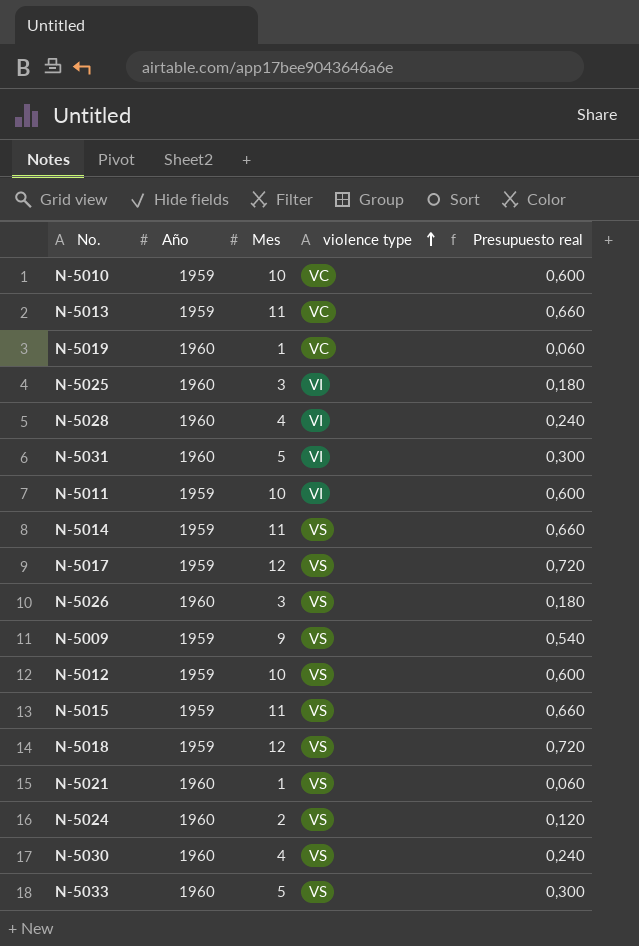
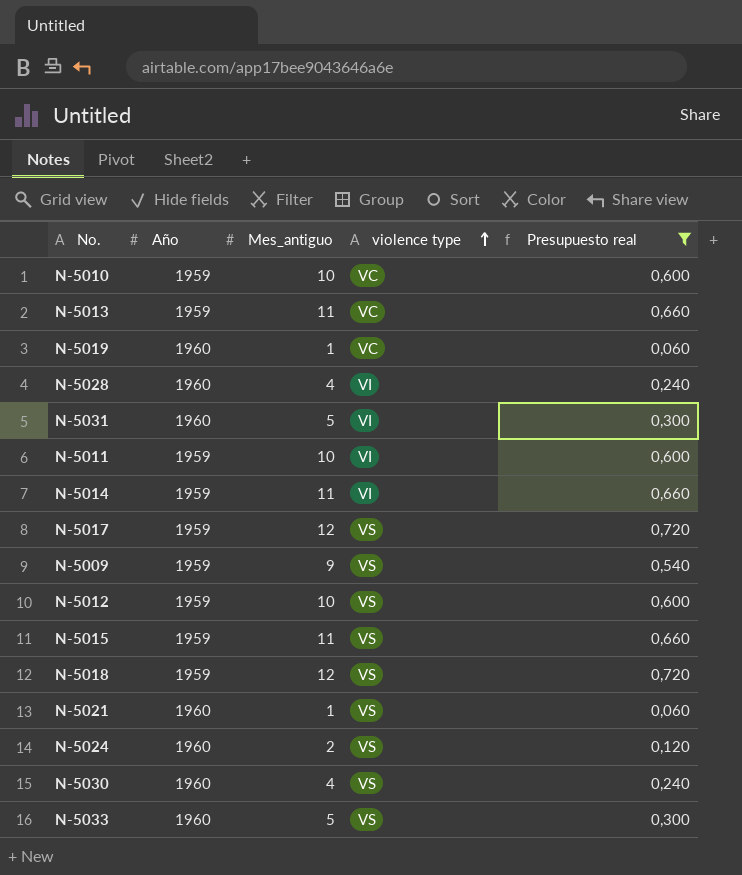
filter: none -> Presupuesto real != 0,180
column name: Mes -> Mes_antiguo
N-5014 | violence type: VS -> VI

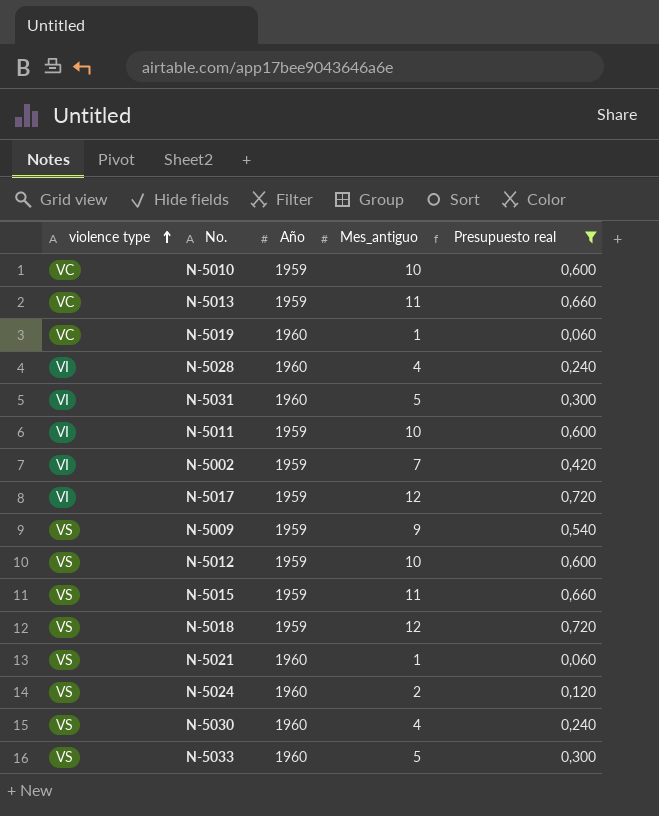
column violence type | position: 4 -> 1
row N-5014: 1959 | 11 | VI | 0,660 -> none
row N-5002: none -> VI | 1959 | 7 | 0,420
N-5017 | violence type: VS -> VI

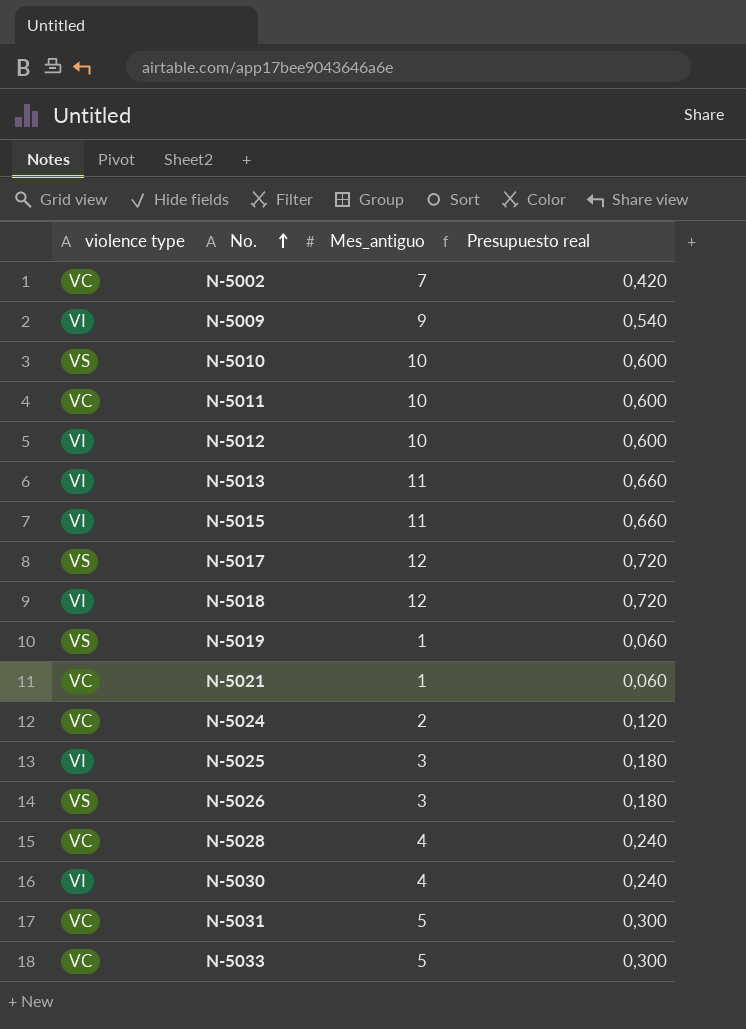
filter: Presupuesto real != 0,180 -> none
row order: violence type ascending -> No. ascending
column Año | position: 3 -> none
N-5002 | violence type: VI -> VC
N-5009 | violence type: VS -> VI
N-5010 | violence type: VC -> VS
N-5011 | violence type: VI -> VC
N-5012 | violence type: VS -> VI
N-5013 | violence type: VC -> VI
N-5015 | violence type: VS -> VI
N-5017 | violence type: VI -> VS
N-5018 | violence type: VS -> VI
N-5019 | violence type: VC -> VS
N-5021 | violence type: VS -> VC
N-5024 | violence type: VS -> VC
N-5028 | violence type: VI -> VC
N-5030 | violence type: VS -> VI
N-5031 | violence type: VI -> VC
N-5033 | violence type: VS -> VC

